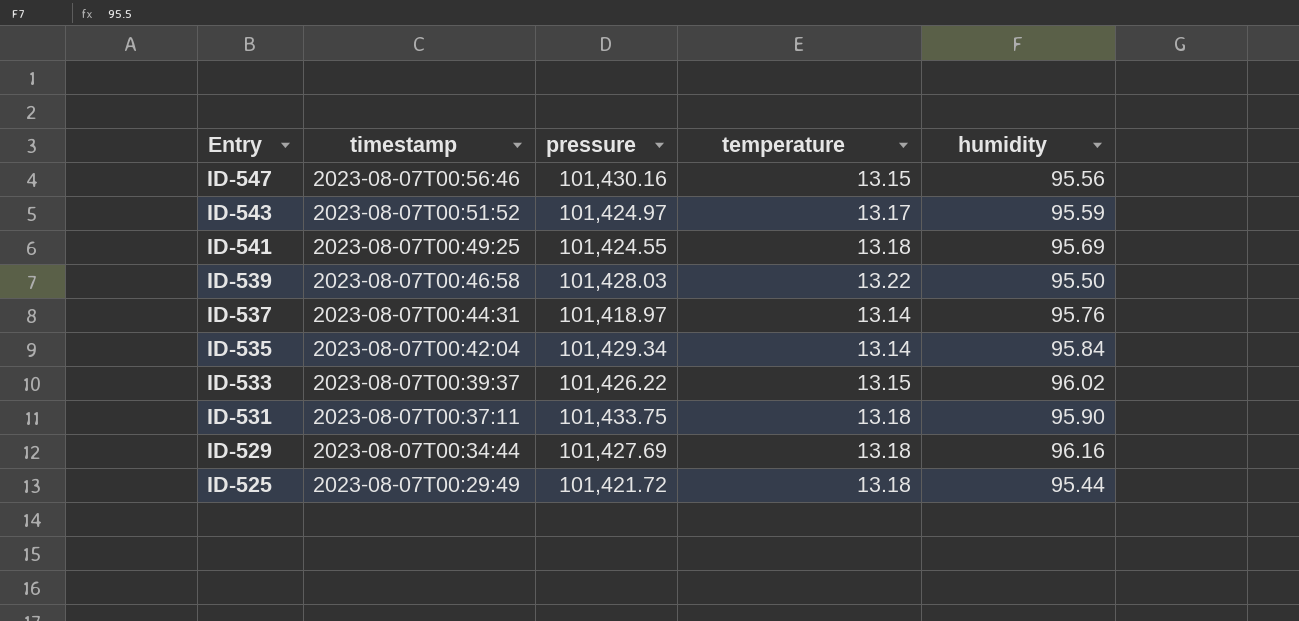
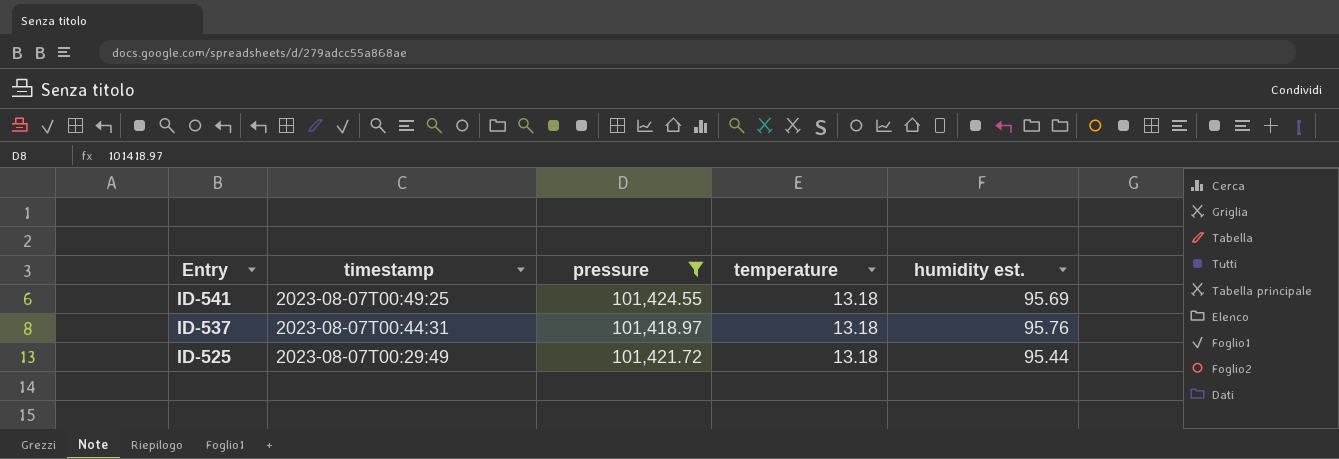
filter: none -> pressure <= 101,424.55
column name: humidity -> humidity est.
ID-537 | temperature: 13.14 -> 13.18

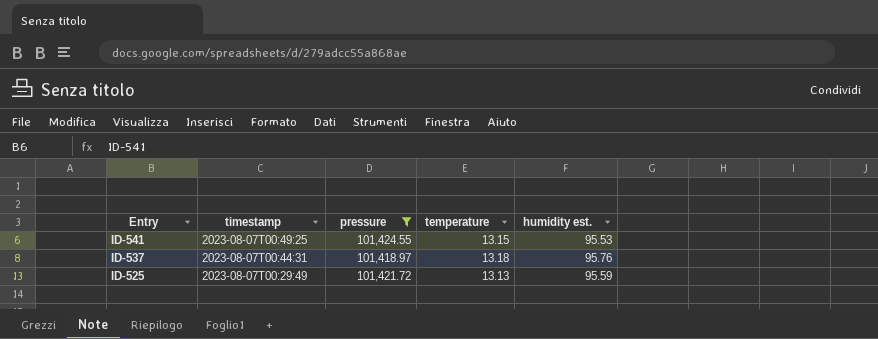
ID-541 | temperature: 13.18 -> 13.15
ID-541 | humidity est.: 95.69 -> 95.53
ID-525 | temperature: 13.18 -> 13.13
ID-525 | humidity est.: 95.44 -> 95.59

